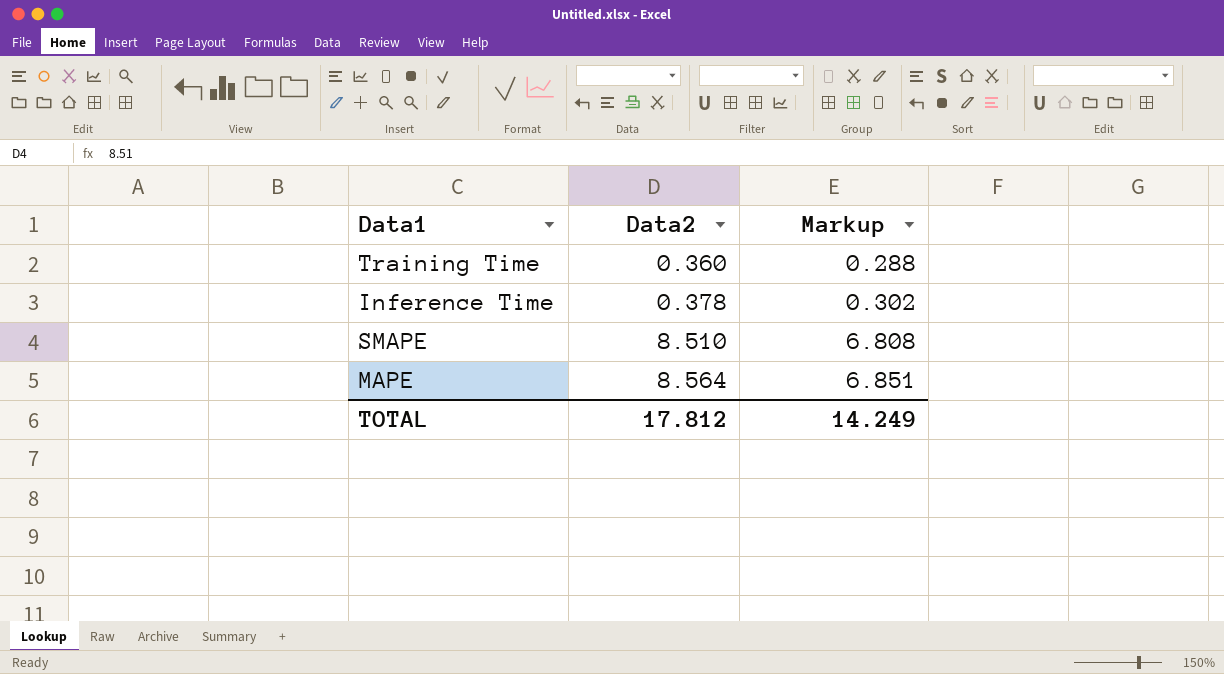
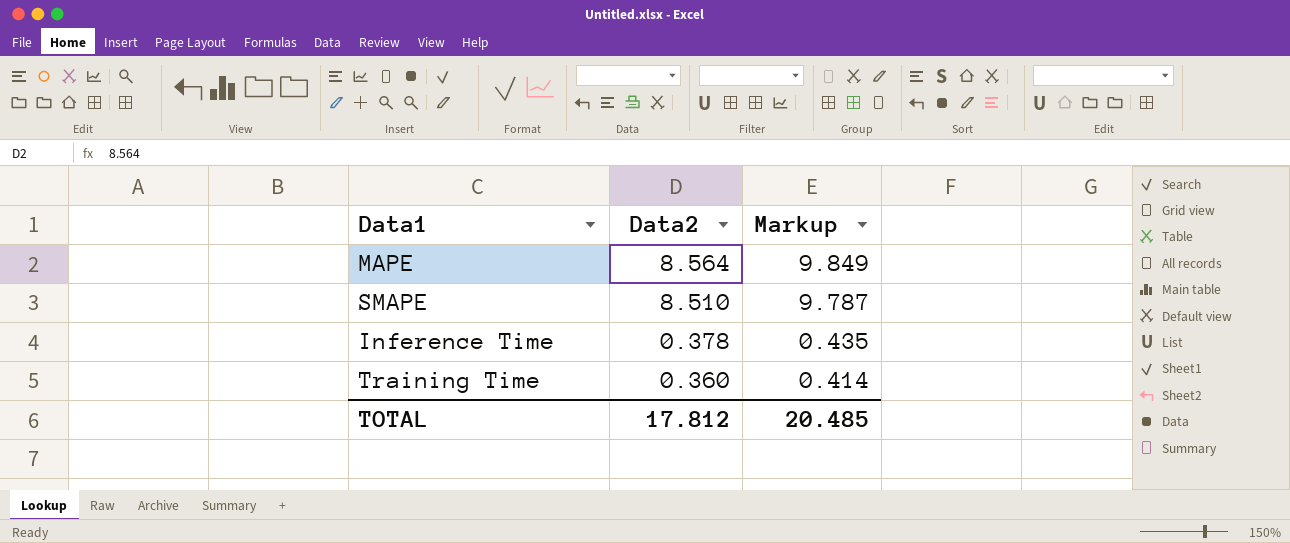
row order: Data2 ascending -> Data2 descending
column Markup | formula: [Data2] * 0.8 -> [Data2] * 1.15
TOTAL | Markup: 14.249 -> 20.485

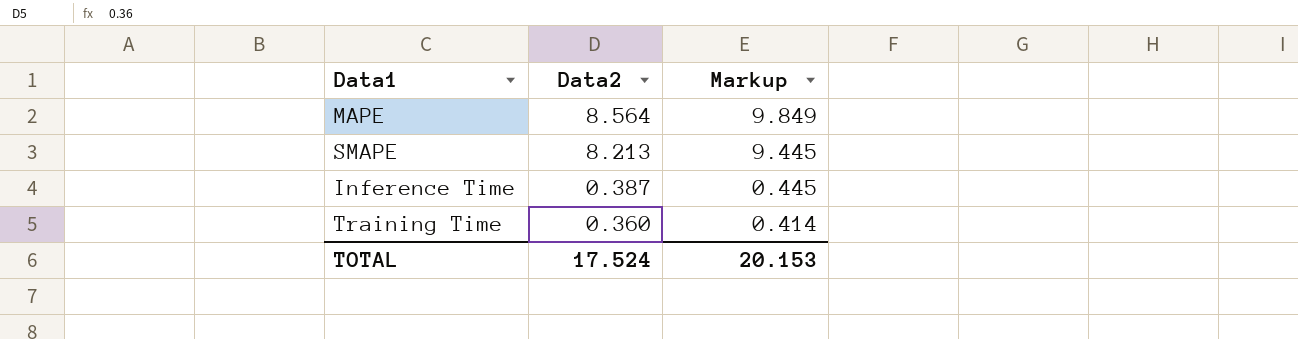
SMAPE | Data2: 8.510 -> 8.213
SMAPE | Markup: 9.787 -> 9.445
Inference Time | Data2: 0.378 -> 0.387
Inference Time | Markup: 0.435 -> 0.445
TOTAL | Data2: 17.812 -> 17.524
TOTAL | Markup: 20.485 -> 20.153

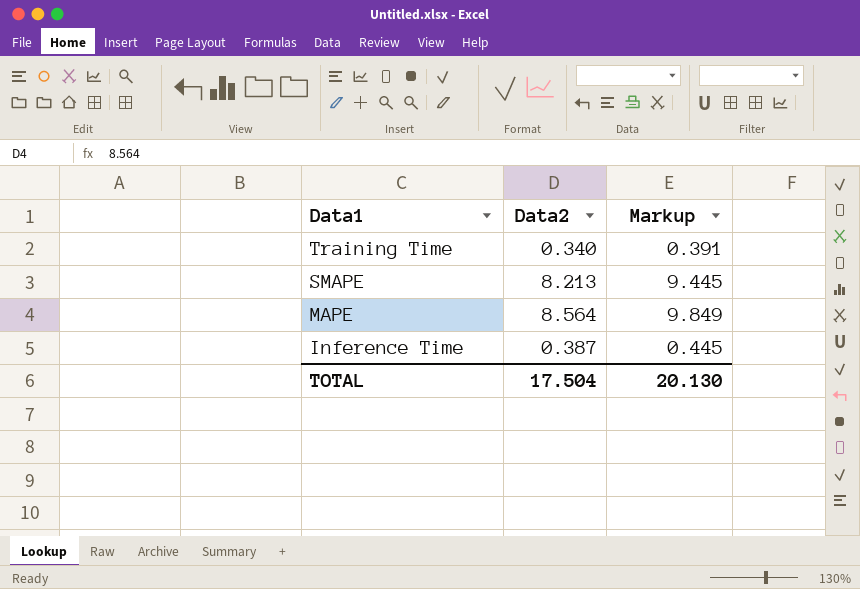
row order: Data2 descending -> Data1 descending
Training Time | Data2: 0.360 -> 0.340
Training Time | Markup: 0.414 -> 0.391
TOTAL | Data2: 17.524 -> 17.504
TOTAL | Markup: 20.153 -> 20.130

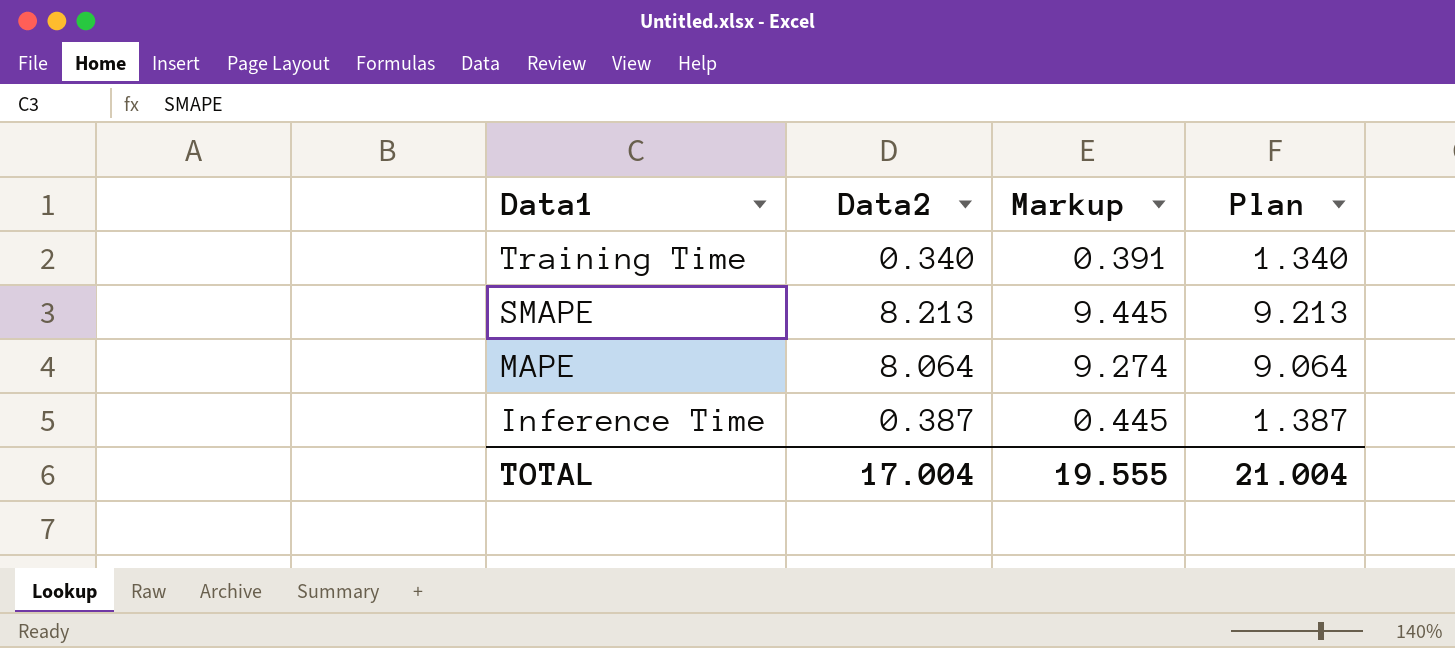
column Plan | formula: none -> [Data2] + 1
MAPE | Data2: 8.564 -> 8.064
MAPE | Markup: 9.849 -> 9.274
TOTAL | Data2: 17.504 -> 17.004
TOTAL | Markup: 20.130 -> 19.555

